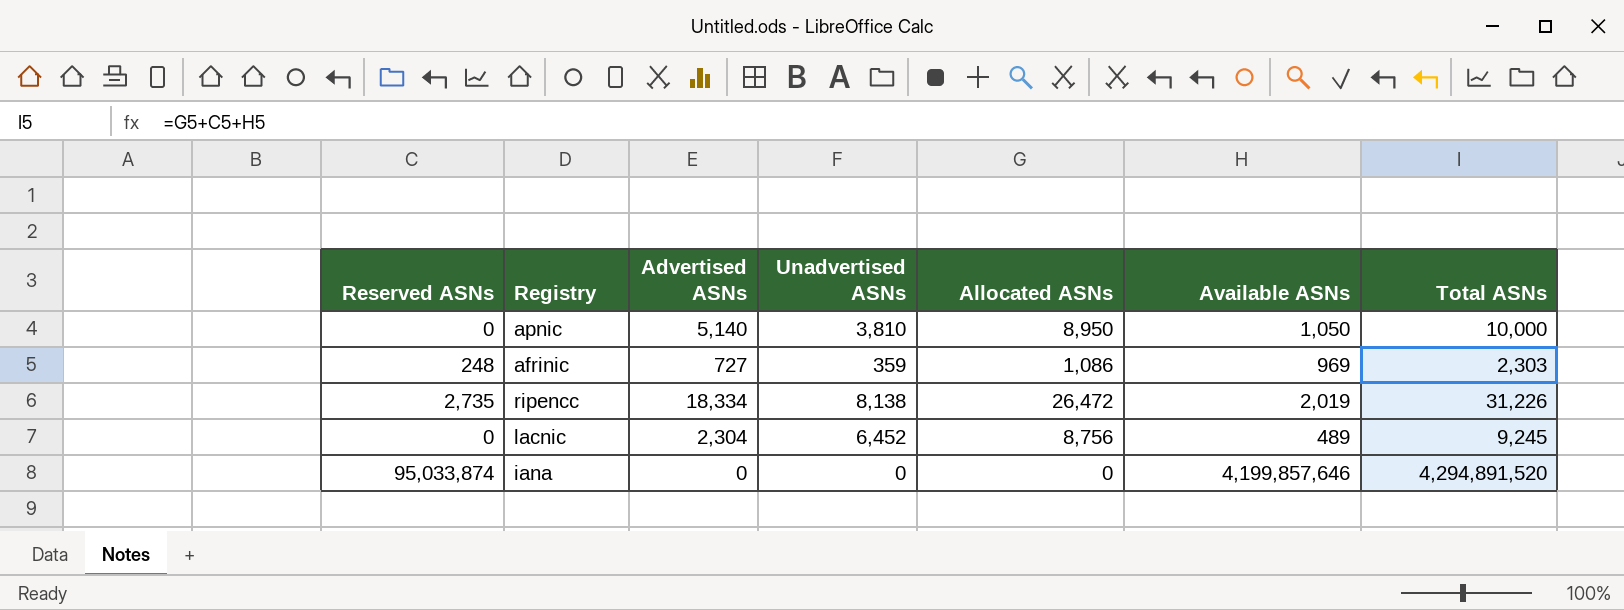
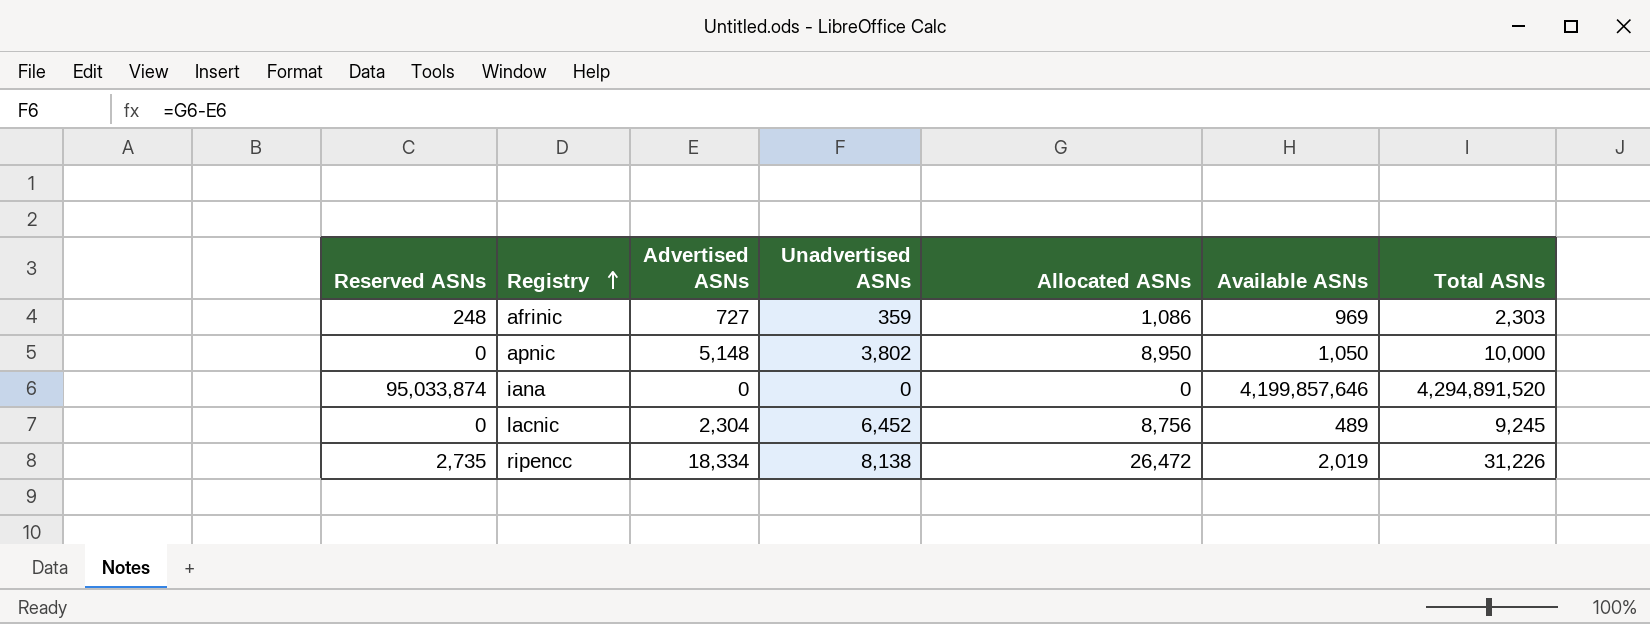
row order: none -> Registry ascending
apnic | Advertised ASNs: 5,140 -> 5,148
apnic | Unadvertised ASNs: 3,810 -> 3,802

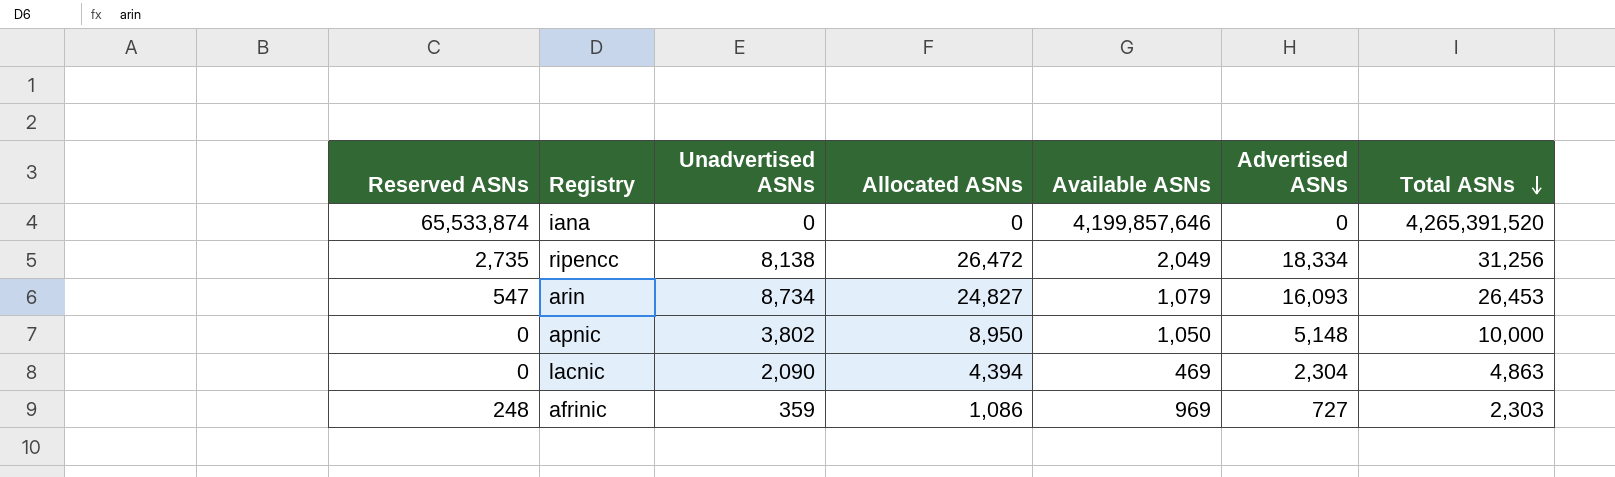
row order: Registry ascending -> Total ASNs descending
column Advertised ASNs | position: 3 -> 6
iana | Reserved ASNs: 95,033,874 -> 65,533,874
iana | Total ASNs: 4,294,891,520 -> 4,265,391,520
ripencc | Available ASNs: 2,019 -> 2,049
ripencc | Total ASNs: 31,226 -> 31,256
row arin: none -> 547 | 8,734 | 24,827 | 1,079 | 16,093 | 26,453
lacnic | Unadvertised ASNs: 6,452 -> 2,090
lacnic | Allocated ASNs: 8,756 -> 4,394
lacnic | Available ASNs: 489 -> 469
lacnic | Total ASNs: 9,245 -> 4,863

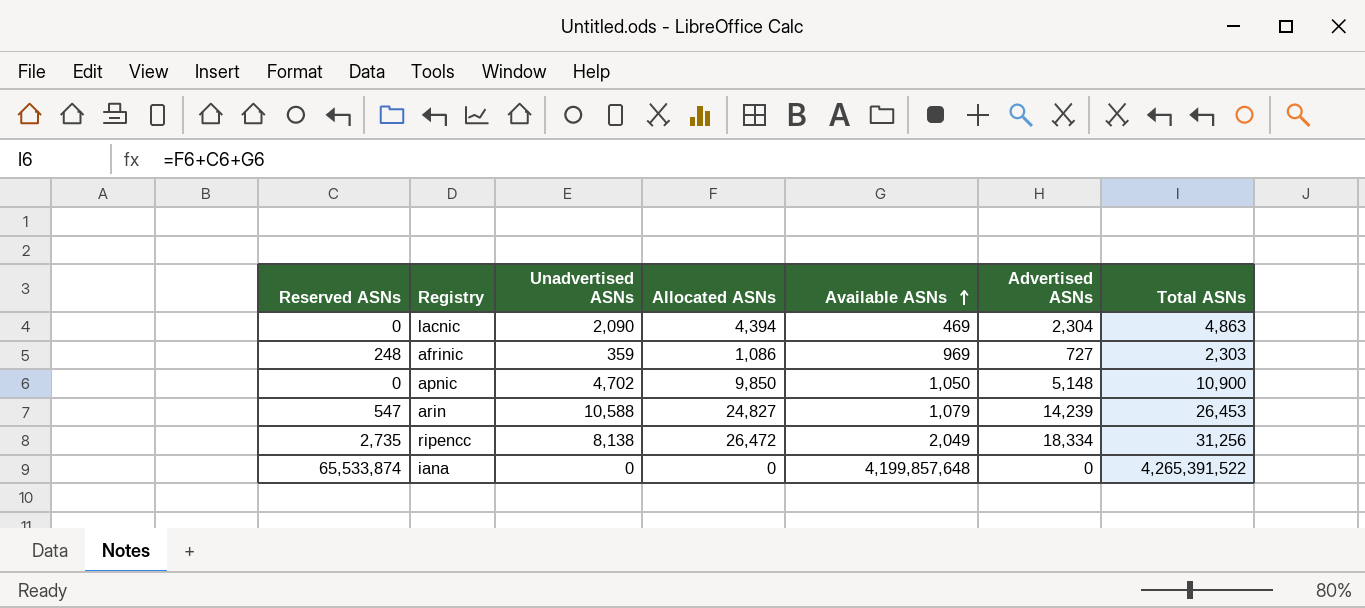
row order: Total ASNs descending -> Available ASNs ascending
apnic | Unadvertised ASNs: 3,802 -> 4,702
apnic | Allocated ASNs: 8,950 -> 9,850
apnic | Total ASNs: 10,000 -> 10,900
arin | Unadvertised ASNs: 8,734 -> 10,588
arin | Advertised ASNs: 16,093 -> 14,239
iana | Available ASNs: 4,199,857,646 -> 4,199,857,648
iana | Total ASNs: 4,265,391,520 -> 4,265,391,522

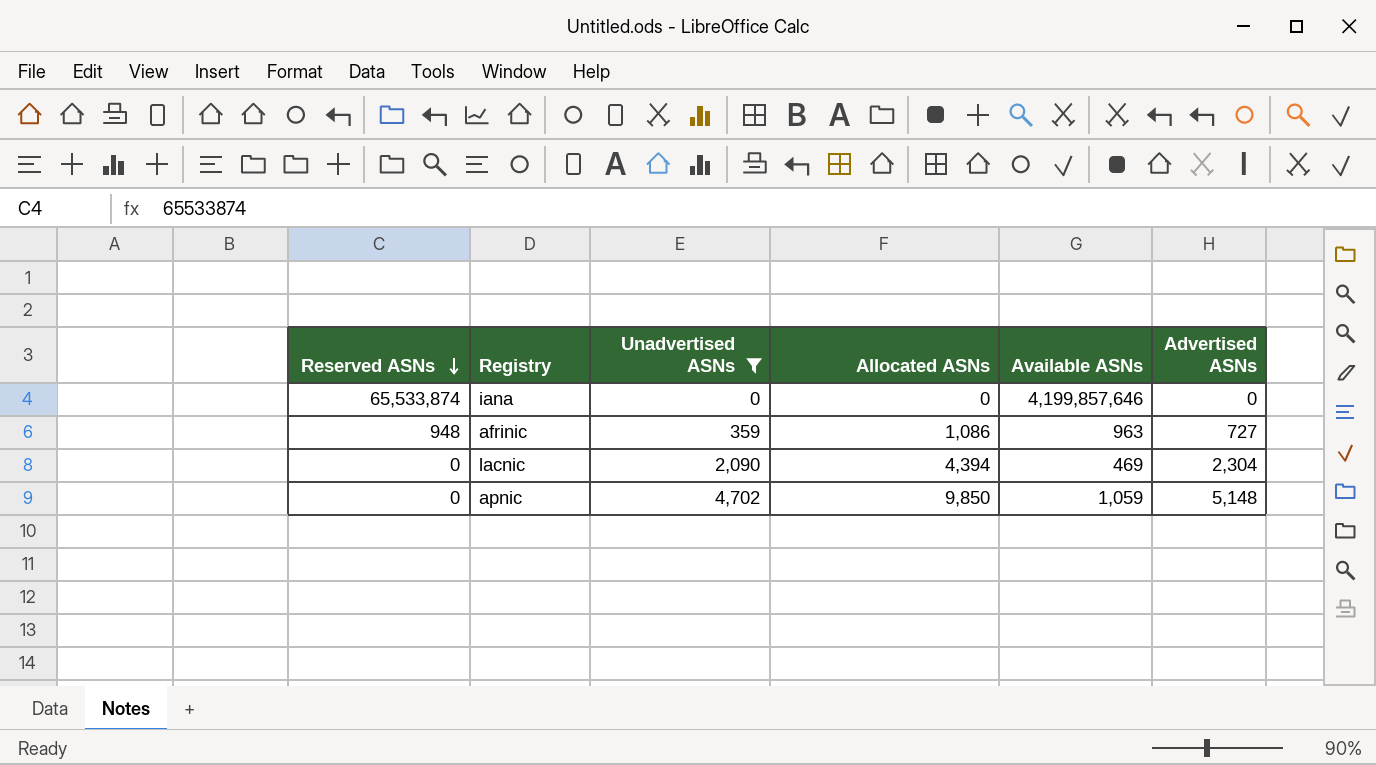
filter: none -> Unadvertised ASNs <= 4,702
row order: Available ASNs ascending -> Reserved ASNs descending
column Total ASNs | formula: [Reserved ASNs] + [Allocated ASNs] + [Available ASNs] -> none
iana | Available ASNs: 4,199,857,648 -> 4,199,857,646
afrinic | Reserved ASNs: 248 -> 948
afrinic | Available ASNs: 969 -> 963
apnic | Available ASNs: 1,050 -> 1,059

